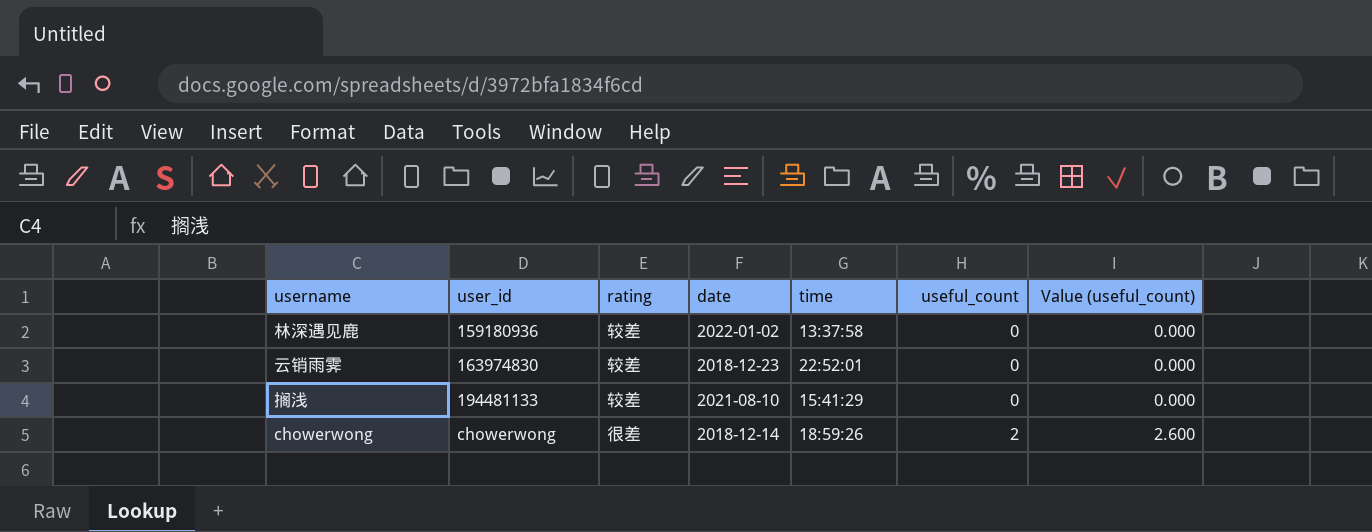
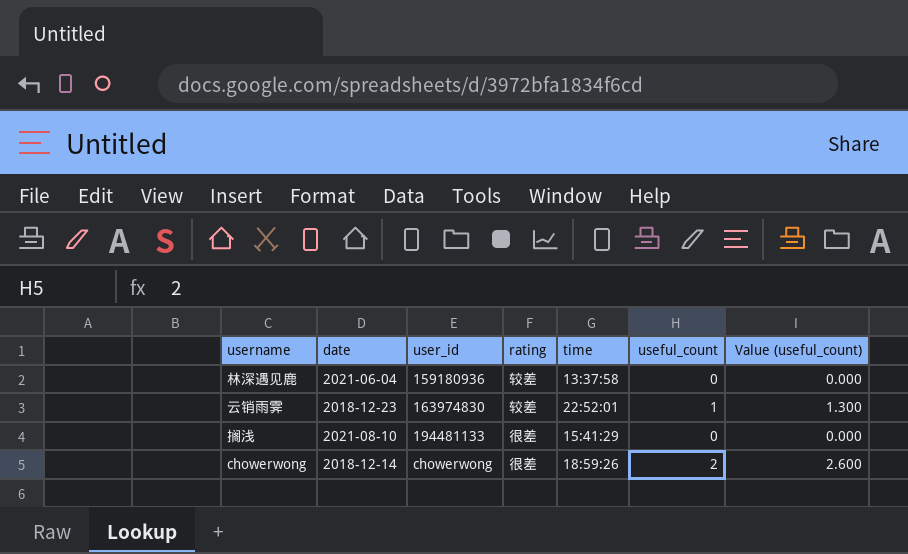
column date | position: 4 -> 2
林深遇见鹿 | date: 2022-01-02 -> 2021-06-04
云销雨霁 | useful_count: 0 -> 1
云销雨霁 | Value (useful_count): 0.000 -> 1.300
搁浅 | rating: 较差 -> 很差

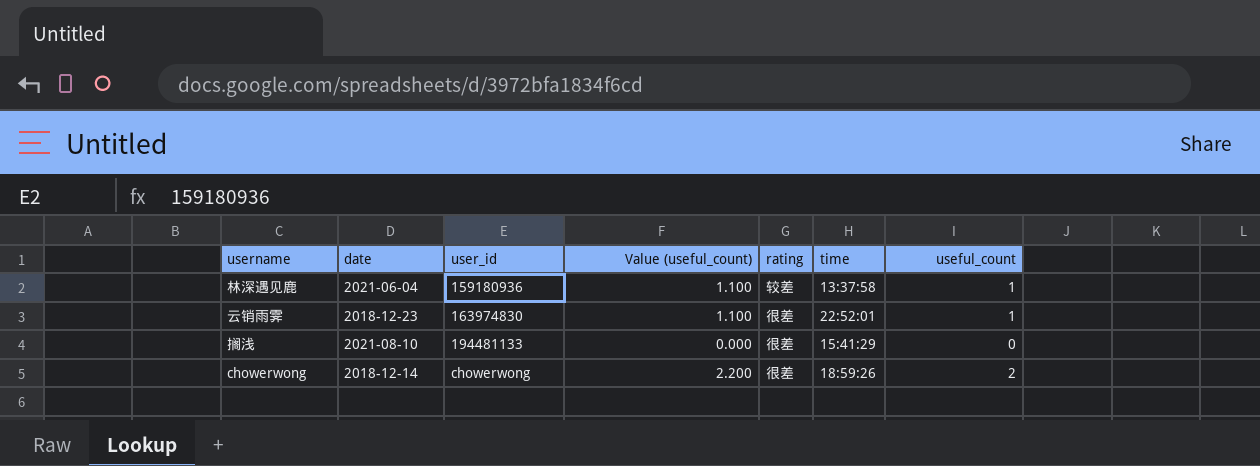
column Value (useful_count) | formula: [useful_count] * 1.3 -> [useful_count] * 1.1
column Value (useful_count) | position: 7 -> 4
林深遇见鹿 | useful_count: 0 -> 1
云销雨霁 | rating: 较差 -> 很差

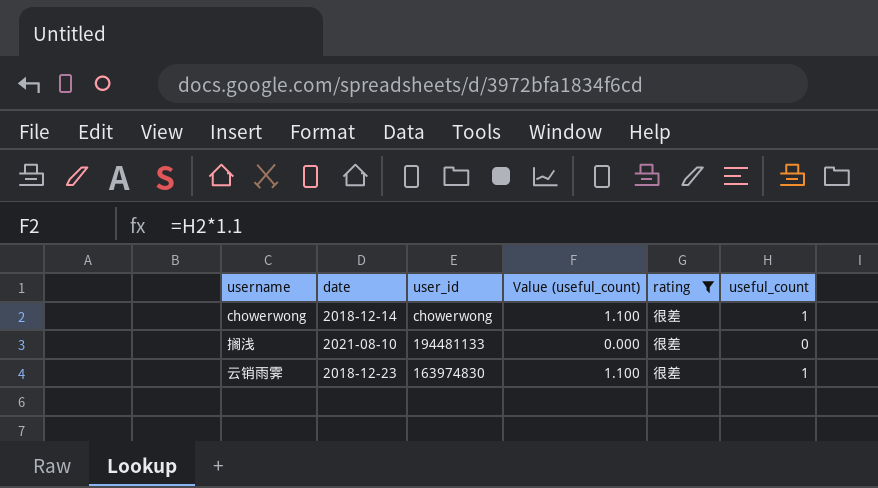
filter: none -> rating = 很差
row order: user_id ascending -> user_id descending
column time | position: 6 -> none
chowerwong | Value (useful_count): 2.200 -> 1.100
chowerwong | useful_count: 2 -> 1

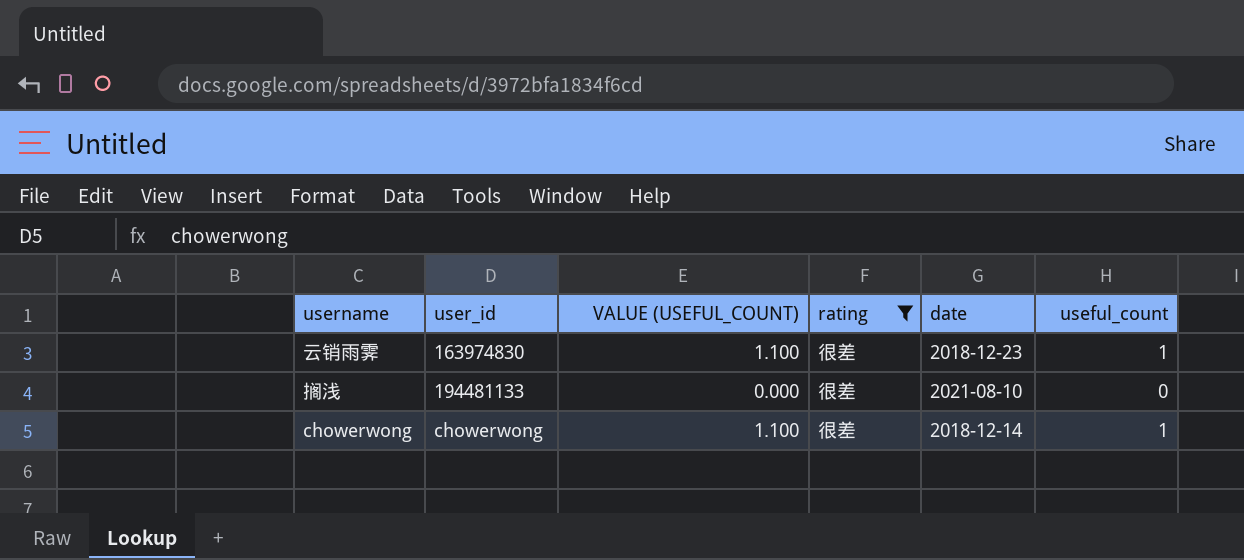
row order: user_id descending -> user_id ascending
column name: Value (useful_count) -> VALUE (USEFUL_COUNT)
column date | position: 2 -> 5

